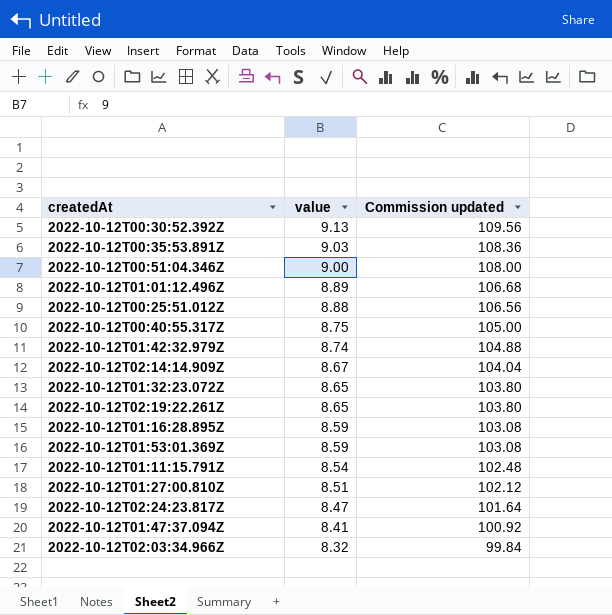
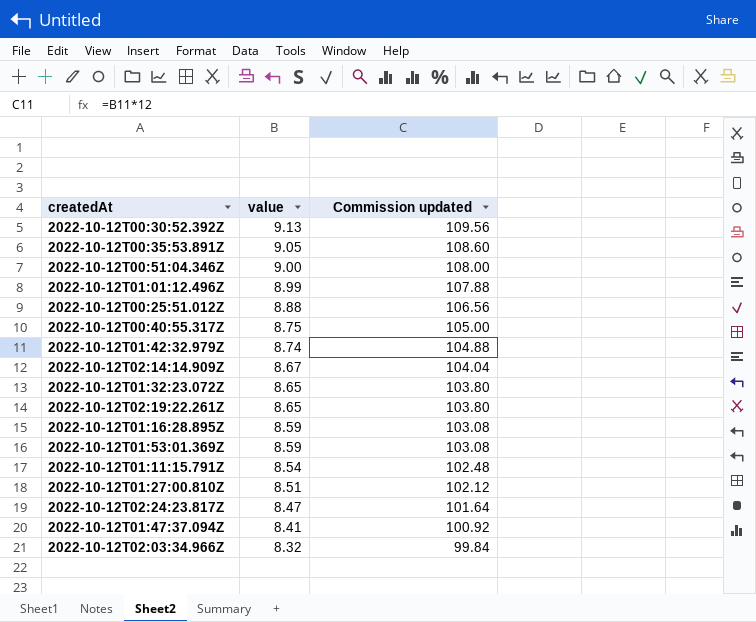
2022-10-12T00:35:53.891Z | value: 9.03 -> 9.05
2022-10-12T00:35:53.891Z | Commission updated: 108.36 -> 108.60
2022-10-12T01:01:12.496Z | value: 8.89 -> 8.99
2022-10-12T01:01:12.496Z | Commission updated: 106.68 -> 107.88

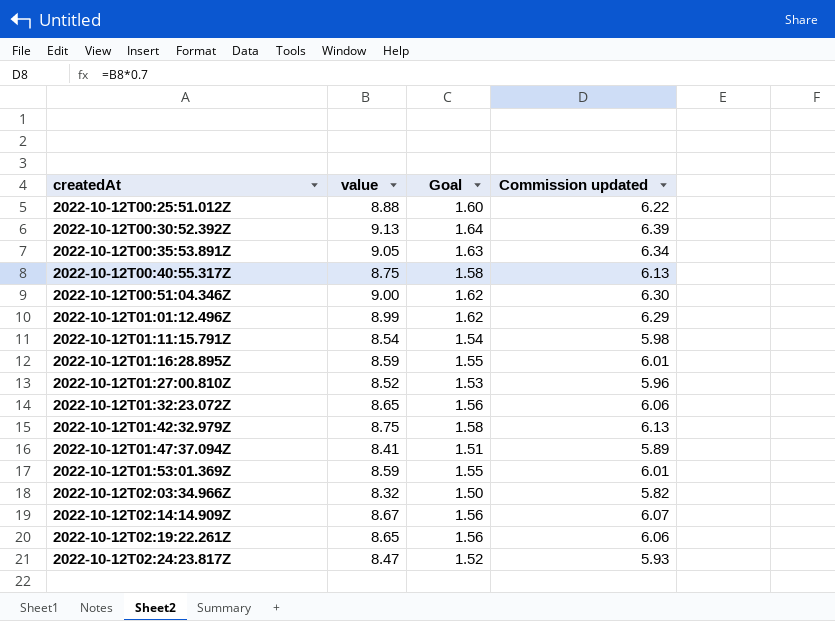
row order: value descending -> createdAt ascending
column Goal | formula: none -> [value] * 0.18
column Commission updated | formula: [value] * 12 -> [value] * 0.7
2022-10-12T01:27:00.810Z | value: 8.51 -> 8.52
2022-10-12T01:42:32.979Z | value: 8.74 -> 8.75

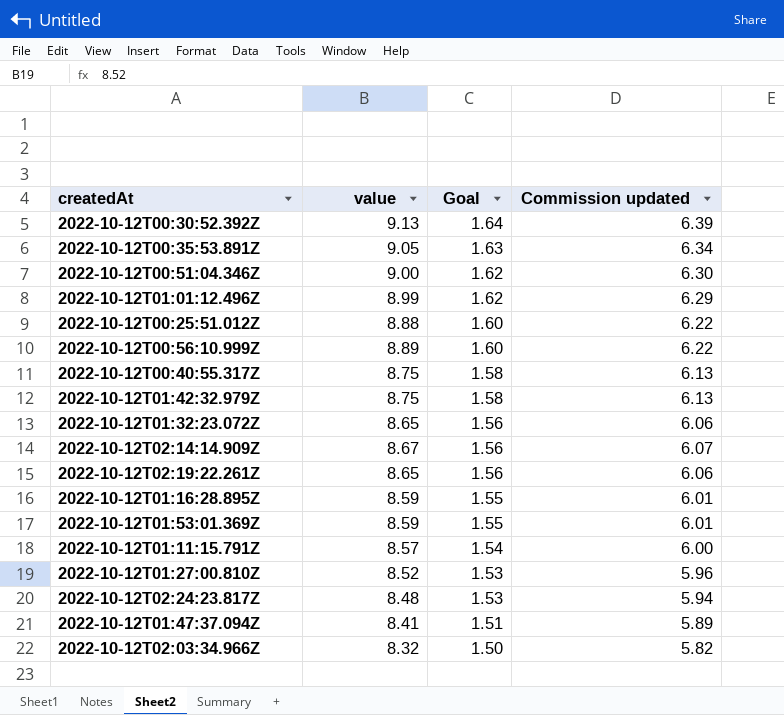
row order: createdAt ascending -> Goal descending
row 2022-10-12T00:56:10.999Z: none -> 8.89 | 1.60 | 6.22
2022-10-12T01:11:15.791Z | value: 8.54 -> 8.57
2022-10-12T01:11:15.791Z | Commission updated: 5.98 -> 6.00
2022-10-12T02:24:23.817Z | value: 8.47 -> 8.48
2022-10-12T02:24:23.817Z | Goal: 1.52 -> 1.53
2022-10-12T02:24:23.817Z | Commission updated: 5.93 -> 5.94

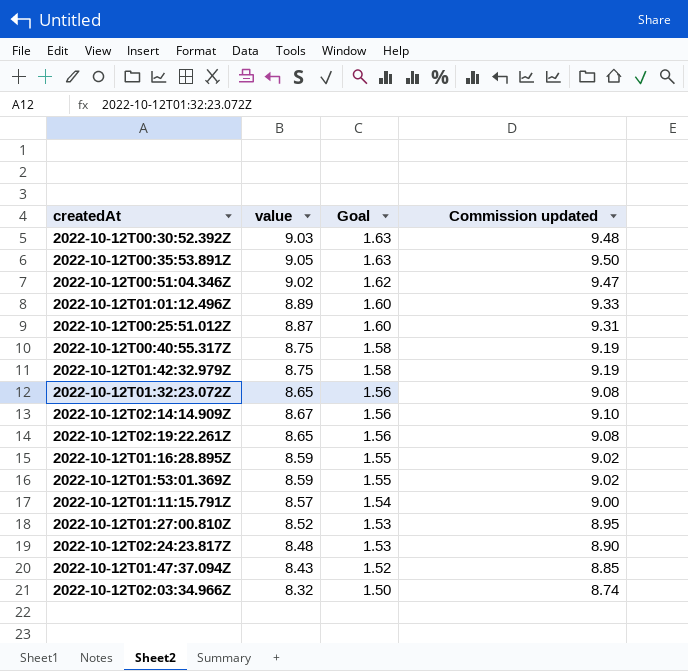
column Commission updated | formula: [value] * 0.7 -> [value] * 1.05
row 2022-10-12T00:56:10.999Z: 8.89 | 1.60 | 6.22 -> none
2022-10-12T00:30:52.392Z | value: 9.13 -> 9.03
2022-10-12T00:30:52.392Z | Goal: 1.64 -> 1.63
2022-10-12T00:51:04.346Z | value: 9.00 -> 9.02
2022-10-12T01:01:12.496Z | value: 8.99 -> 8.89
2022-10-12T01:01:12.496Z | Goal: 1.62 -> 1.60
2022-10-12T00:25:51.012Z | value: 8.88 -> 8.87
2022-10-12T01:47:37.094Z | value: 8.41 -> 8.43
2022-10-12T01:47:37.094Z | Goal: 1.51 -> 1.52

